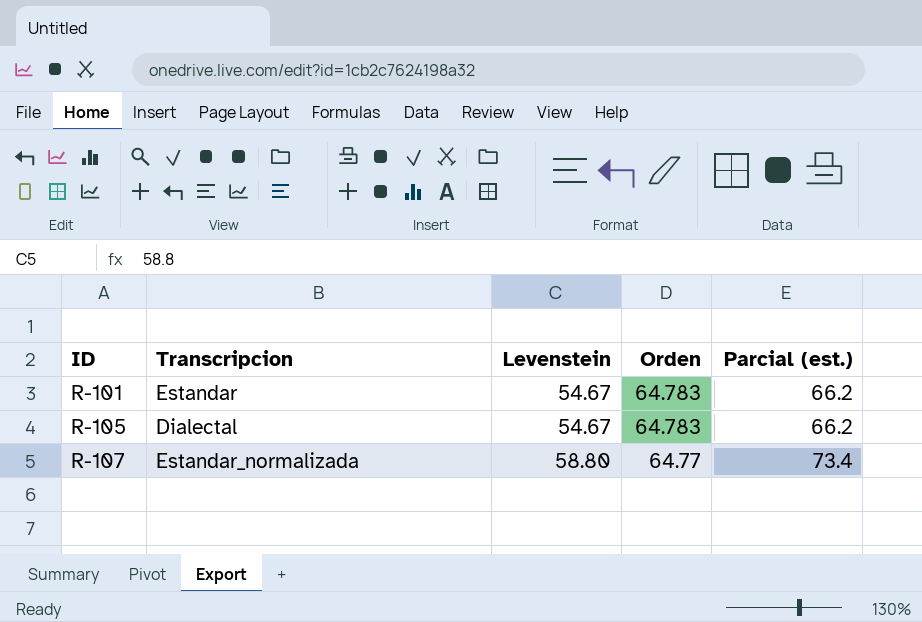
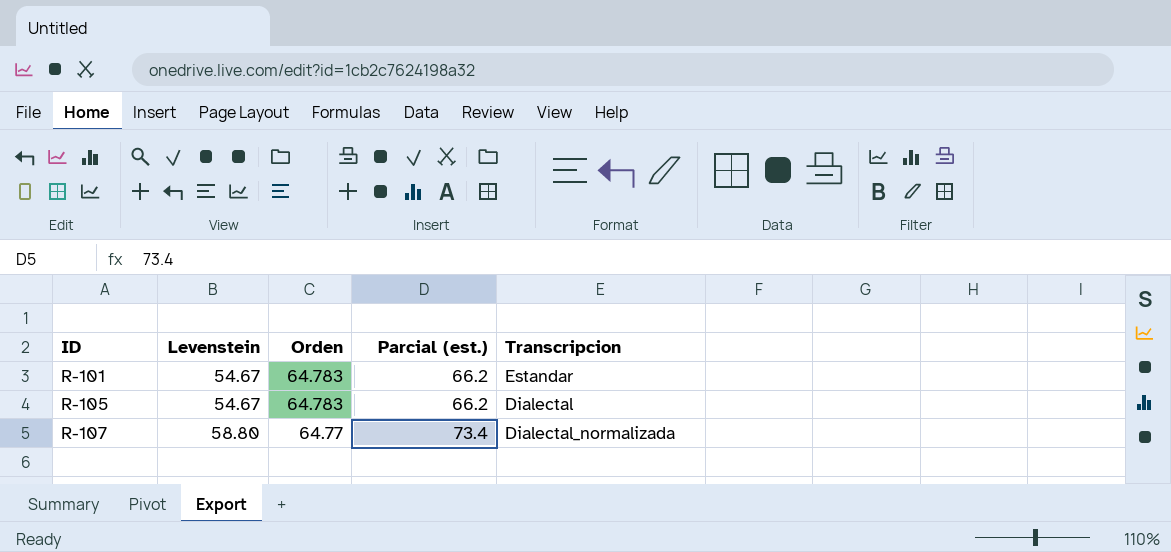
column Transcripcion | position: 2 -> 5
R-107 | Transcripcion: Estandar_normalizada -> Dialectal_normalizada

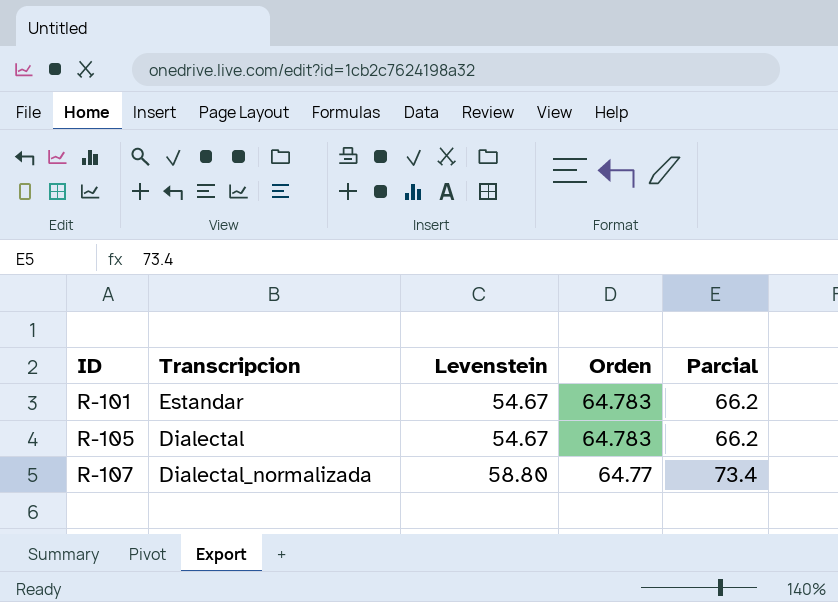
column Transcripcion | position: 5 -> 2
column name: Parcial (est.) -> Parcial

